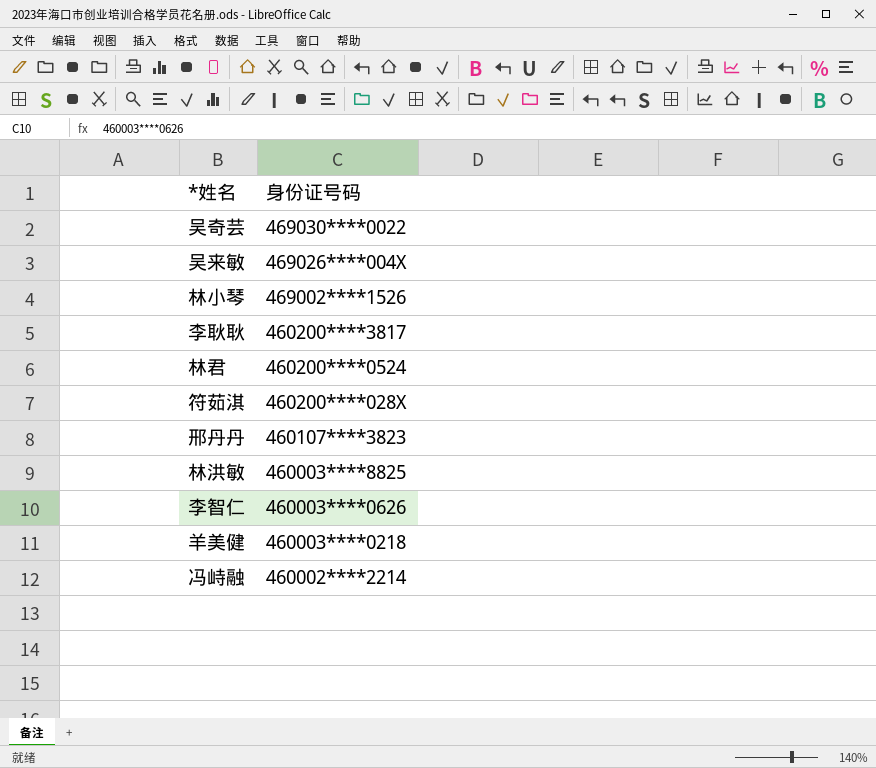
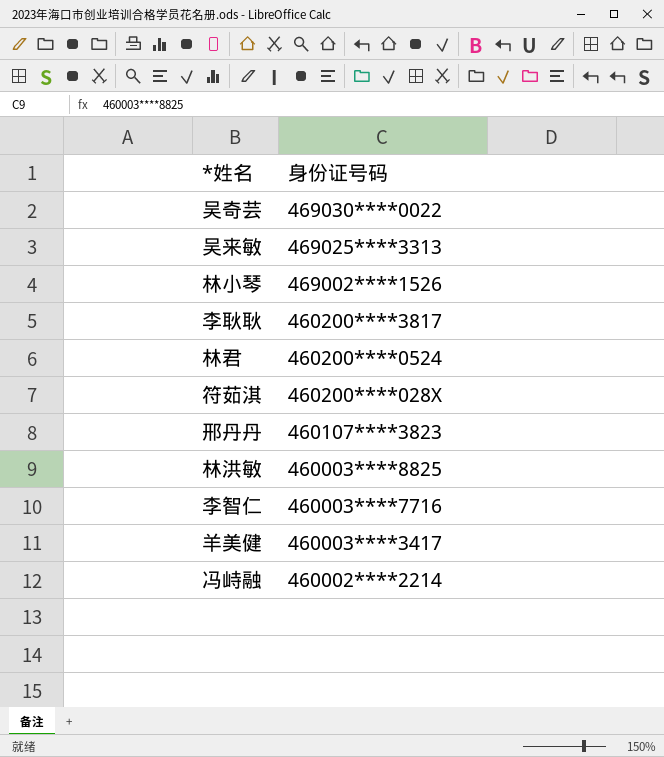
吴来敏 | 身份证号码: 469026****004X -> 469025****3313
李智仁 | 身份证号码: 460003****0626 -> 460003****7716
羊美健 | 身份证号码: 460003****0218 -> 460003****3417

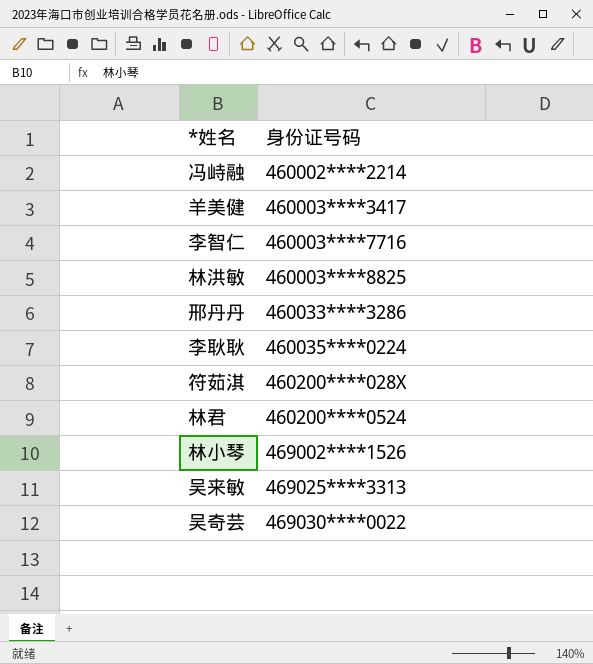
row order: 身份证号码 descending -> 身份证号码 ascending
邢丹丹 | 身份证号码: 460107****3823 -> 460033****3286
李耿耿 | 身份证号码: 460200****3817 -> 460035****0224

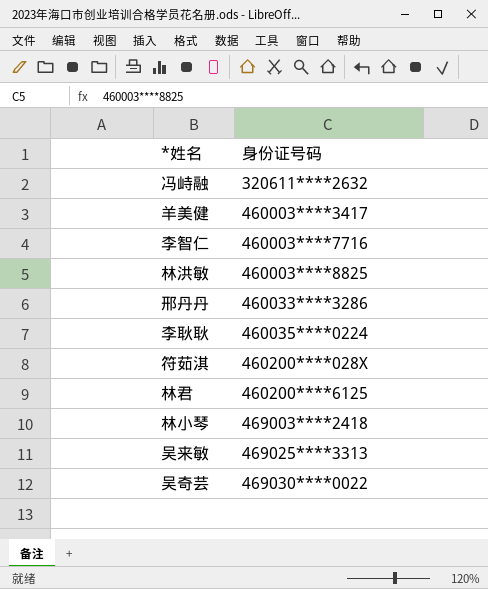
冯峙融 | 身份证号码: 460002****2214 -> 320611****2632
林君 | 身份证号码: 460200****0524 -> 460200****6125
林小琴 | 身份证号码: 469002****1526 -> 469003****2418

